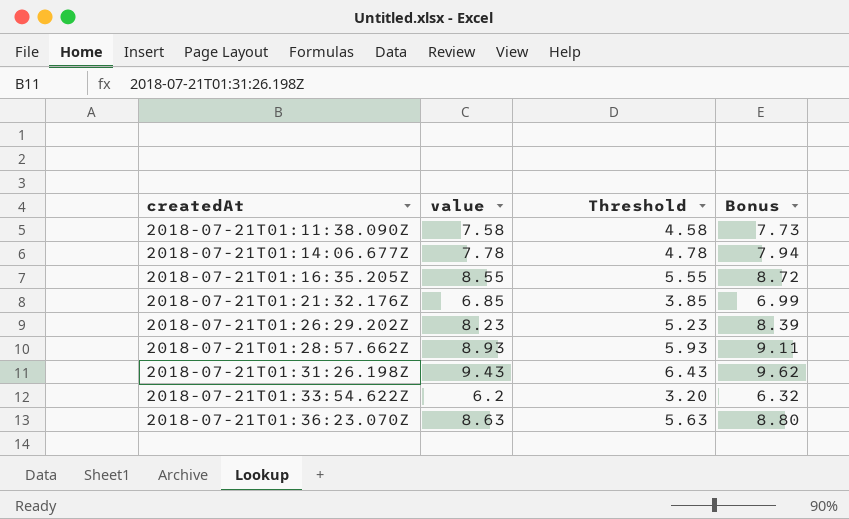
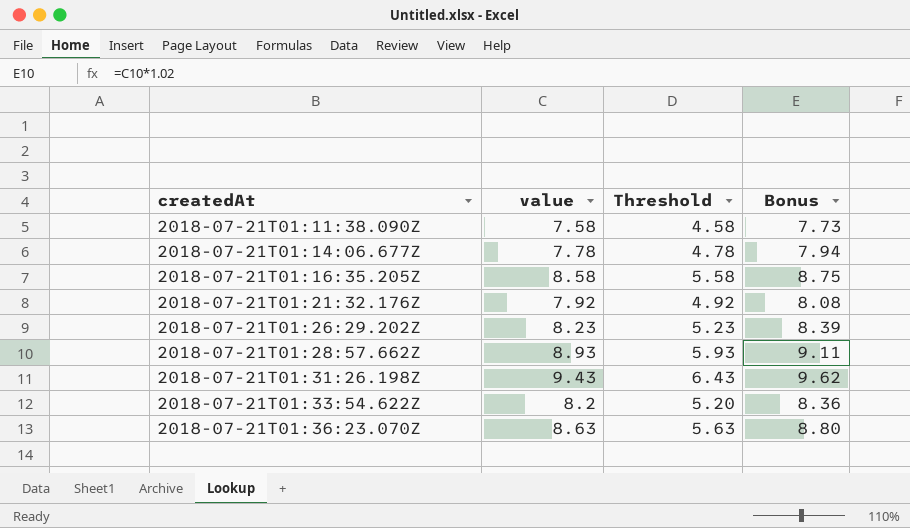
2018-07-21T01:16:35.205Z | value: 8.55 -> 8.58
2018-07-21T01:16:35.205Z | Threshold: 5.55 -> 5.58
2018-07-21T01:16:35.205Z | Bonus: 8.72 -> 8.75
2018-07-21T01:21:32.176Z | value: 6.85 -> 7.92
2018-07-21T01:21:32.176Z | Threshold: 3.85 -> 4.92
2018-07-21T01:21:32.176Z | Bonus: 6.99 -> 8.08
2018-07-21T01:33:54.622Z | value: 6.2 -> 8.2
2018-07-21T01:33:54.622Z | Threshold: 3.20 -> 5.20
2018-07-21T01:33:54.622Z | Bonus: 6.32 -> 8.36

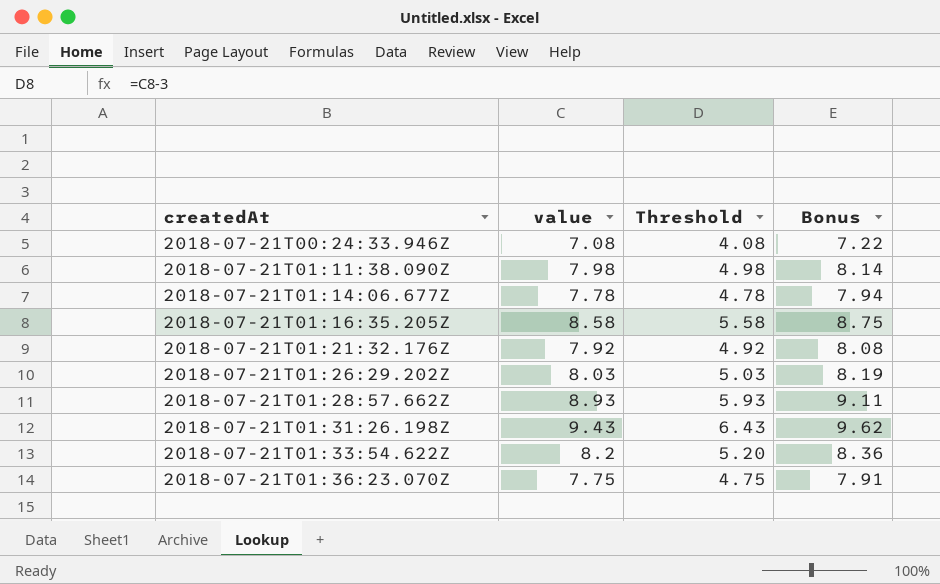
row 2018-07-21T00:24:33.946Z: none -> 7.08 | 4.08 | 7.22
2018-07-21T01:11:38.090Z | value: 7.58 -> 7.98
2018-07-21T01:11:38.090Z | Threshold: 4.58 -> 4.98
2018-07-21T01:11:38.090Z | Bonus: 7.73 -> 8.14
2018-07-21T01:26:29.202Z | value: 8.23 -> 8.03
2018-07-21T01:26:29.202Z | Threshold: 5.23 -> 5.03
2018-07-21T01:26:29.202Z | Bonus: 8.39 -> 8.19
2018-07-21T01:36:23.070Z | value: 8.63 -> 7.75
2018-07-21T01:36:23.070Z | Threshold: 5.63 -> 4.75
2018-07-21T01:36:23.070Z | Bonus: 8.80 -> 7.91

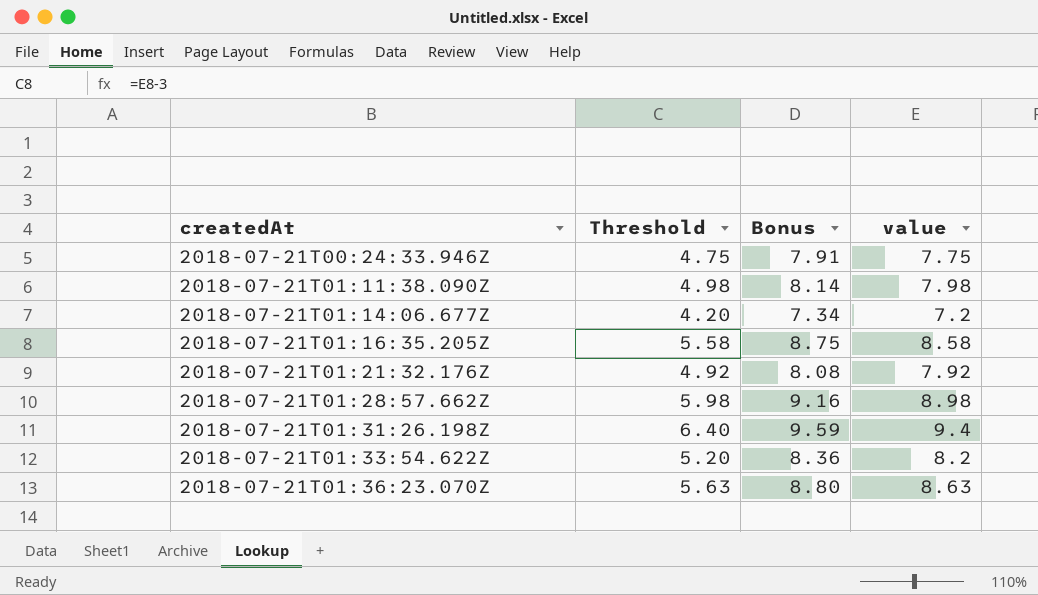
column value | position: 2 -> 4
row 2018-07-21T01:26:29.202Z: 8.03 | 5.03 | 8.19 -> none
2018-07-21T00:24:33.946Z | Threshold: 4.08 -> 4.75
2018-07-21T00:24:33.946Z | Bonus: 7.22 -> 7.91
2018-07-21T00:24:33.946Z | value: 7.08 -> 7.75
2018-07-21T01:14:06.677Z | Threshold: 4.78 -> 4.20
2018-07-21T01:14:06.677Z | Bonus: 7.94 -> 7.34
2018-07-21T01:14:06.677Z | value: 7.78 -> 7.2
2018-07-21T01:28:57.662Z | Threshold: 5.93 -> 5.98
2018-07-21T01:28:57.662Z | Bonus: 9.11 -> 9.16
2018-07-21T01:28:57.662Z | value: 8.93 -> 8.98
2018-07-21T01:31:26.198Z | Threshold: 6.43 -> 6.40
2018-07-21T01:31:26.198Z | Bonus: 9.62 -> 9.59
2018-07-21T01:31:26.198Z | value: 9.43 -> 9.4
2018-07-21T01:36:23.070Z | Threshold: 4.75 -> 5.63
2018-07-21T01:36:23.070Z | Bonus: 7.91 -> 8.80
2018-07-21T01:36:23.070Z | value: 7.75 -> 8.63

